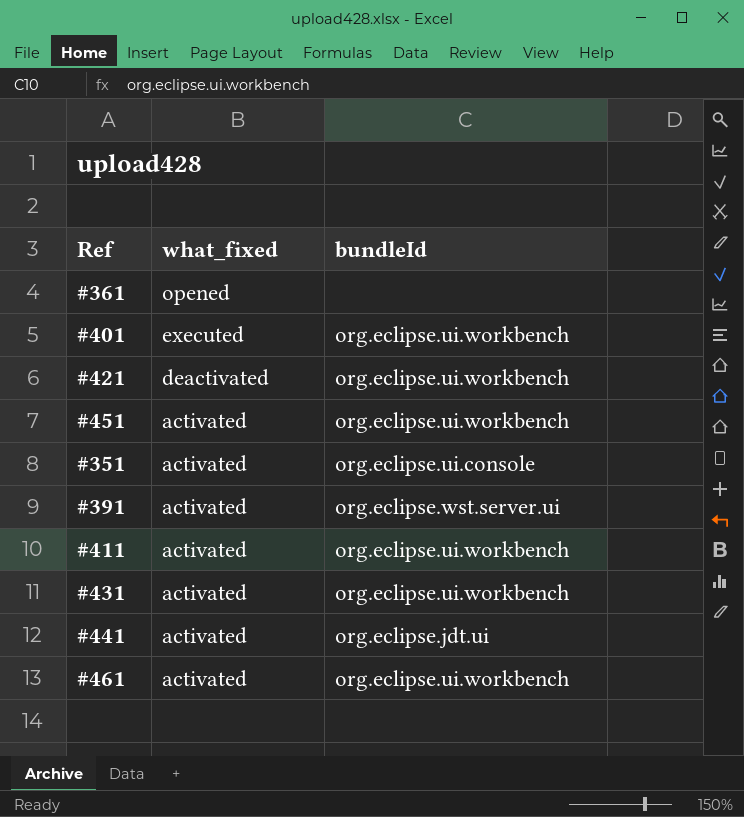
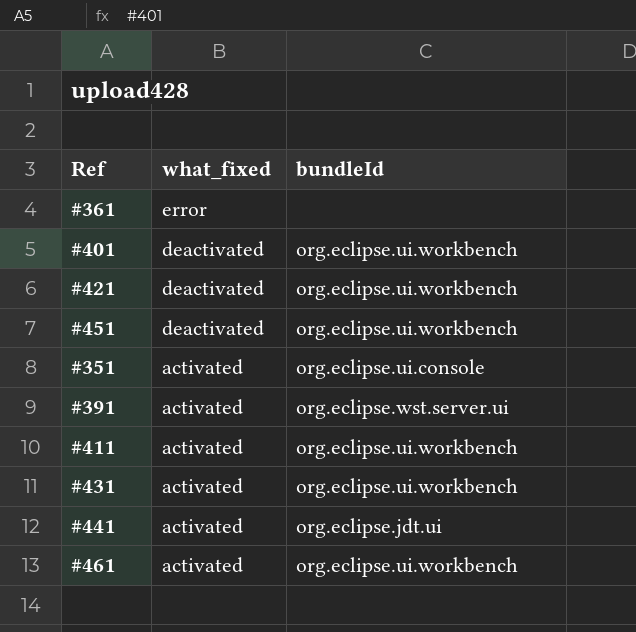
#361 | what_fixed: opened -> error
#401 | what_fixed: executed -> deactivated
#451 | what_fixed: activated -> deactivated

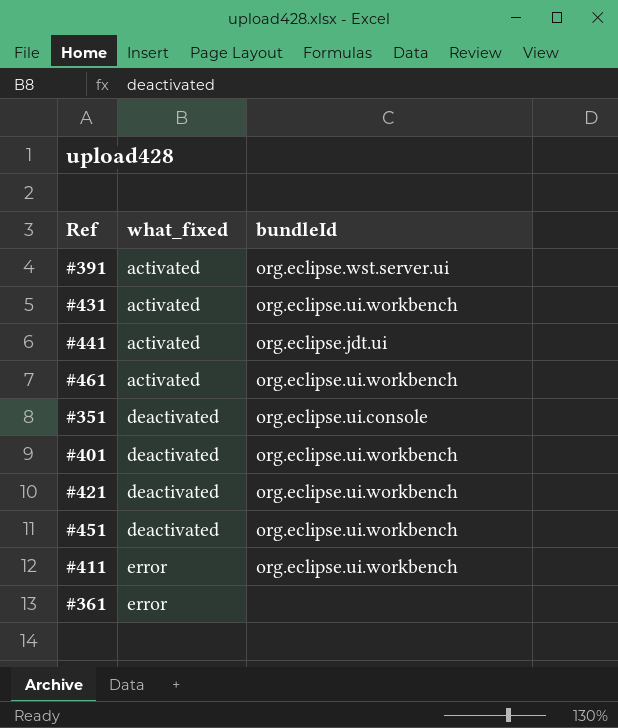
row order: what_fixed descending -> what_fixed ascending
#351 | what_fixed: activated -> deactivated
#411 | what_fixed: activated -> error

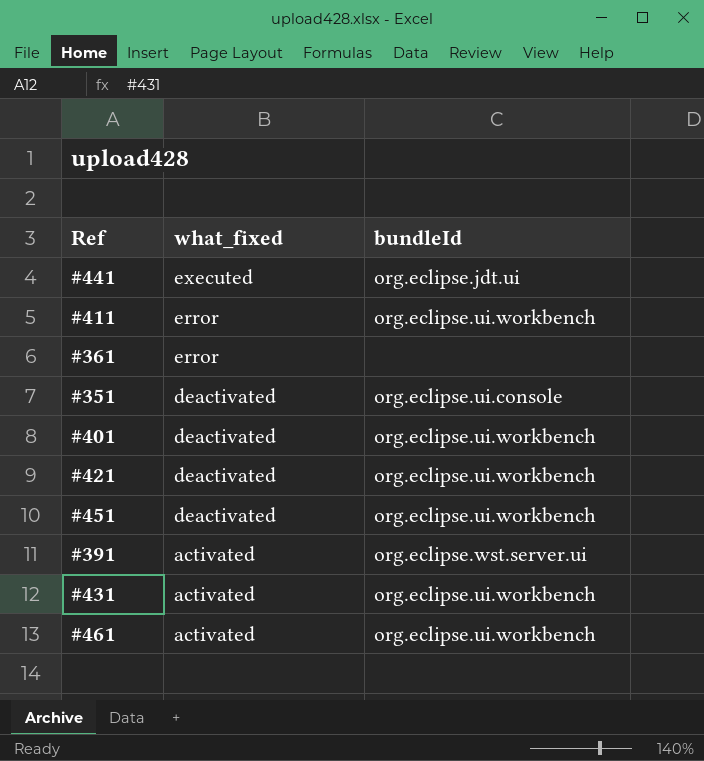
row order: what_fixed ascending -> what_fixed descending
#441 | what_fixed: activated -> executed

